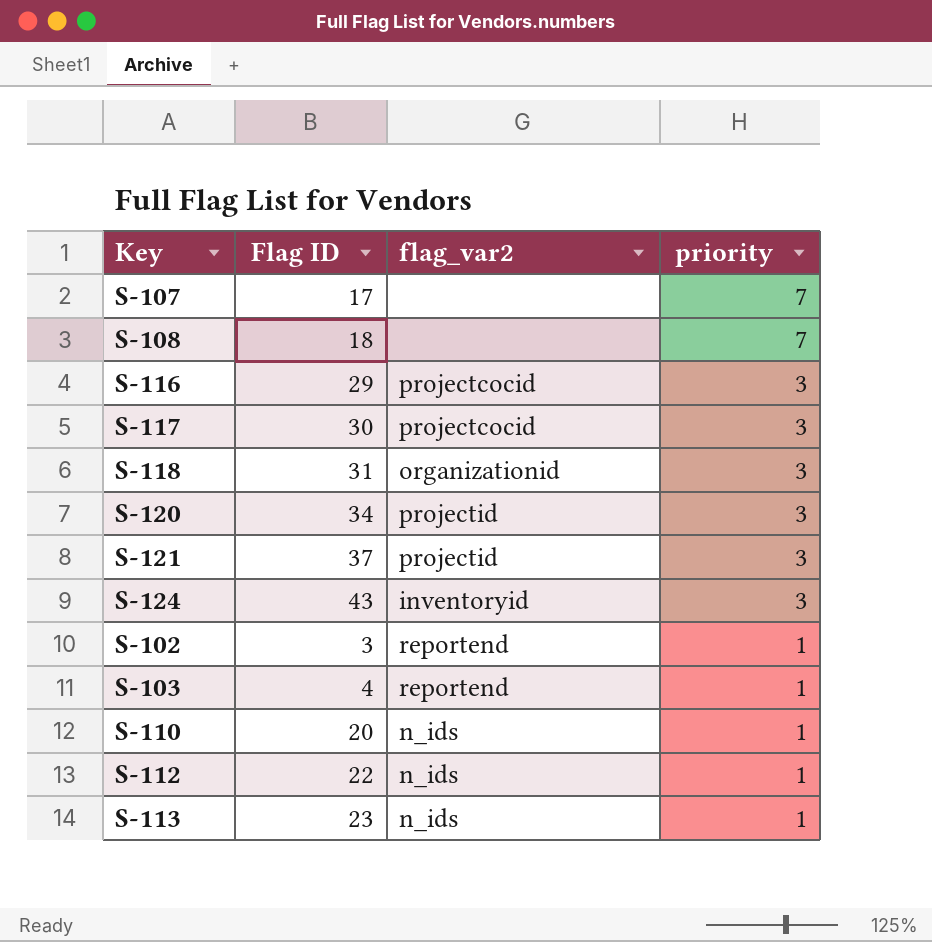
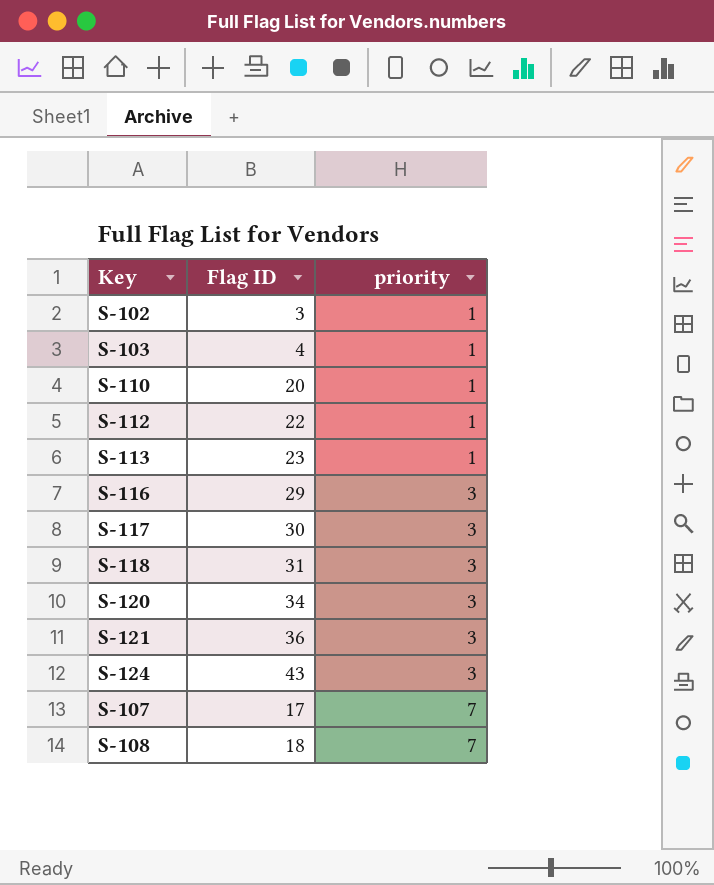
row order: priority descending -> priority ascending
column flag_var2 | position: 3 -> none
S-121 | Flag ID: 37 -> 36

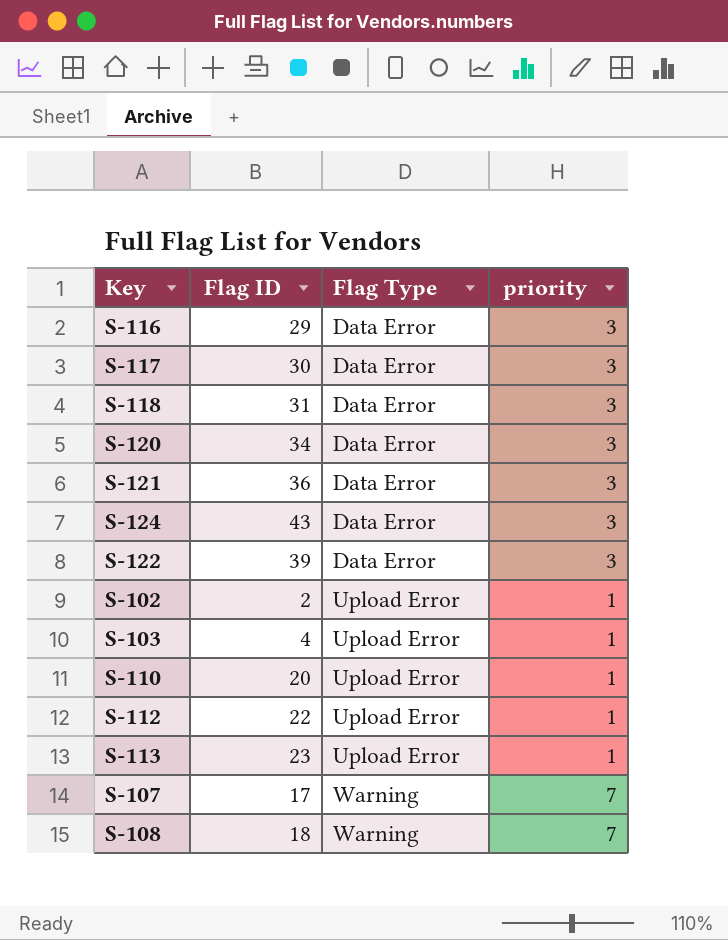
row order: priority ascending -> Flag Type ascending
column Flag Type | position: none -> 3
row S-122: none -> 39 | Data Error | 3
S-102 | Flag ID: 3 -> 2

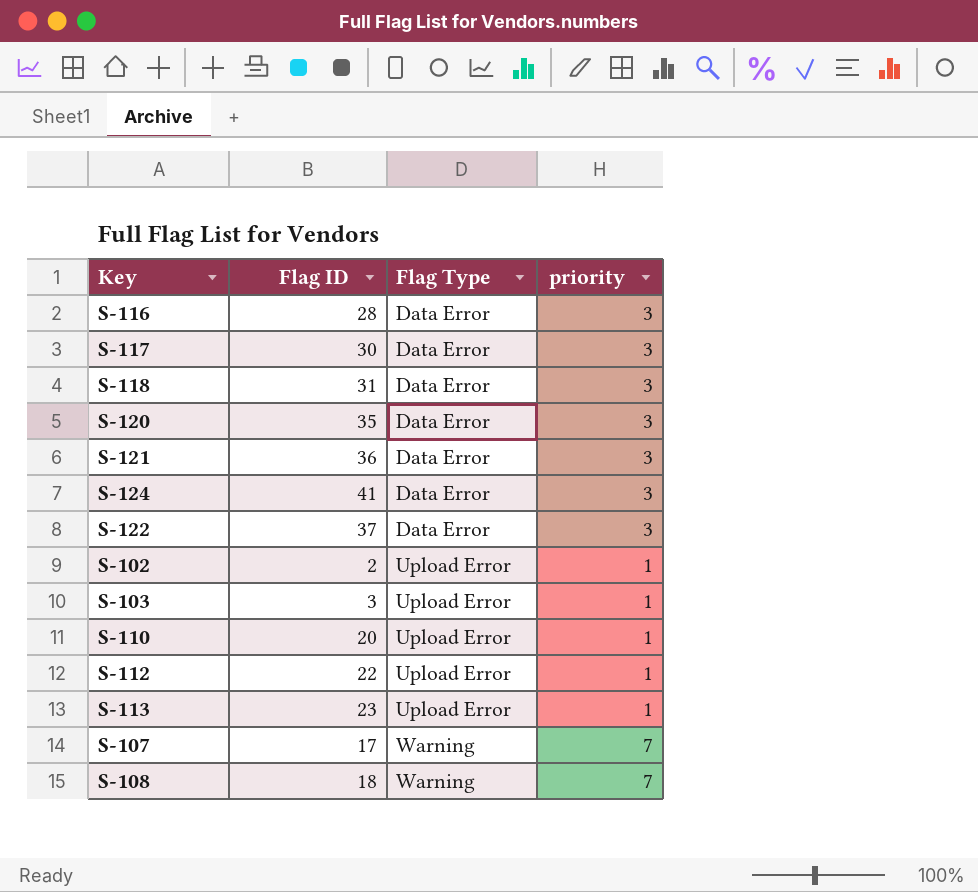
S-116 | Flag ID: 29 -> 28
S-120 | Flag ID: 34 -> 35
S-124 | Flag ID: 43 -> 41
S-122 | Flag ID: 39 -> 37
S-103 | Flag ID: 4 -> 3

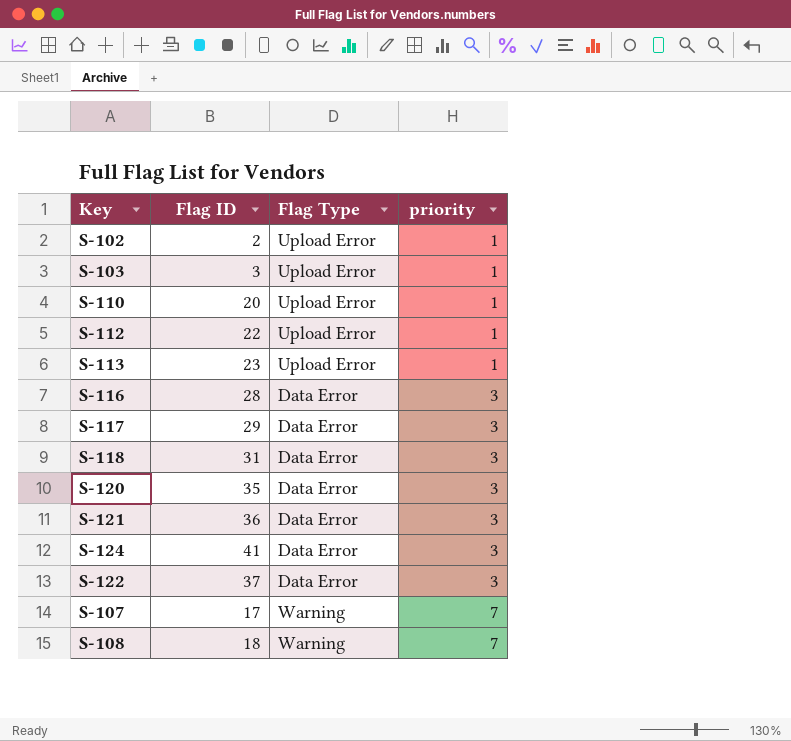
row order: Flag Type ascending -> priority ascending
S-117 | Flag ID: 30 -> 29

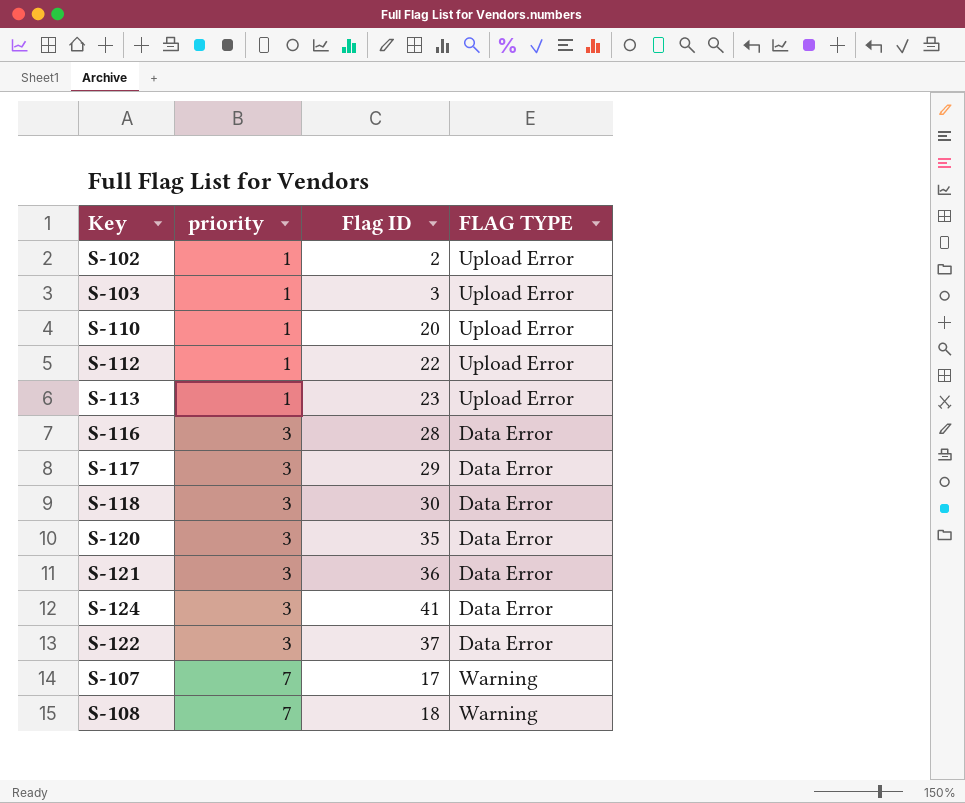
column priority | position: 4 -> 2
column name: Flag Type -> FLAG TYPE
S-118 | Flag ID: 31 -> 30

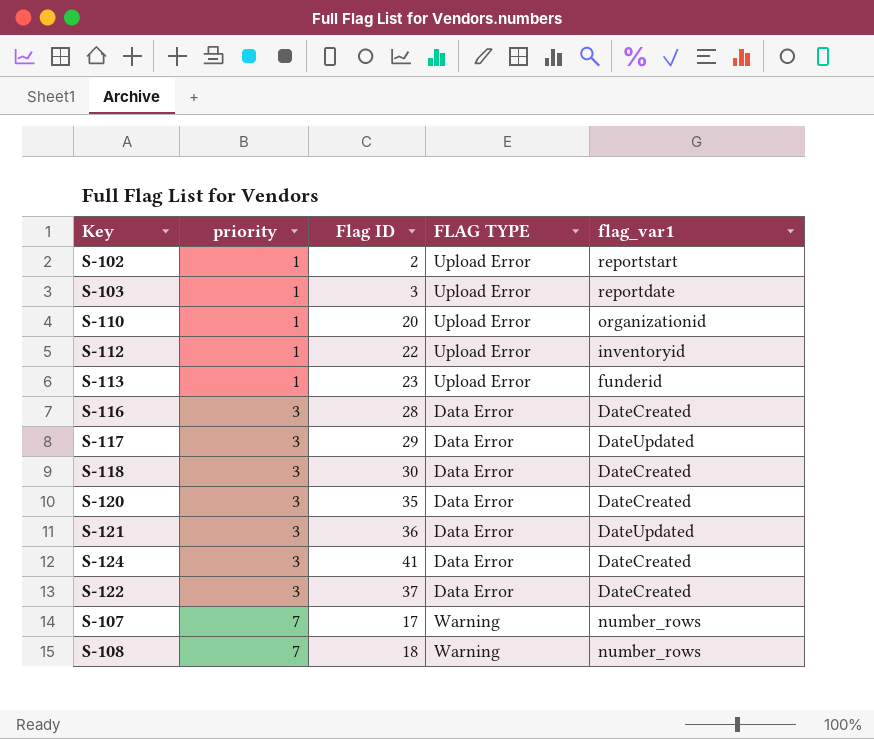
column flag_var1 | position: none -> 5

